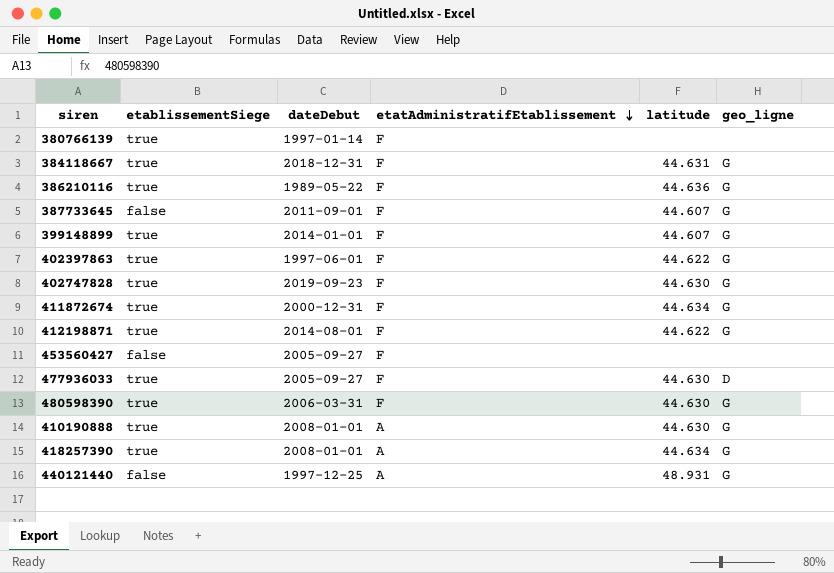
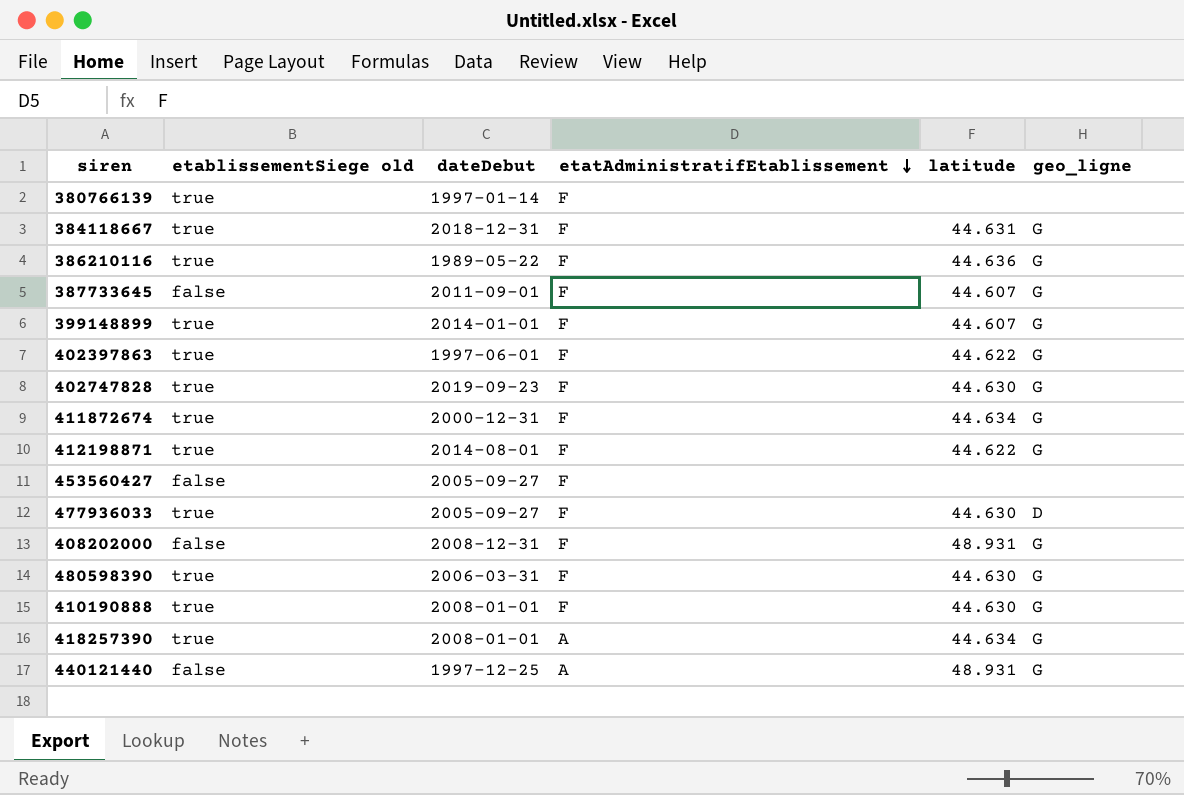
column name: etablissementSiege -> etablissementSiege old
row 408202000: none -> false | 2008-12-31 | F | 48.931 | G
410190888 | etatAdministratifEtablissement: A -> F

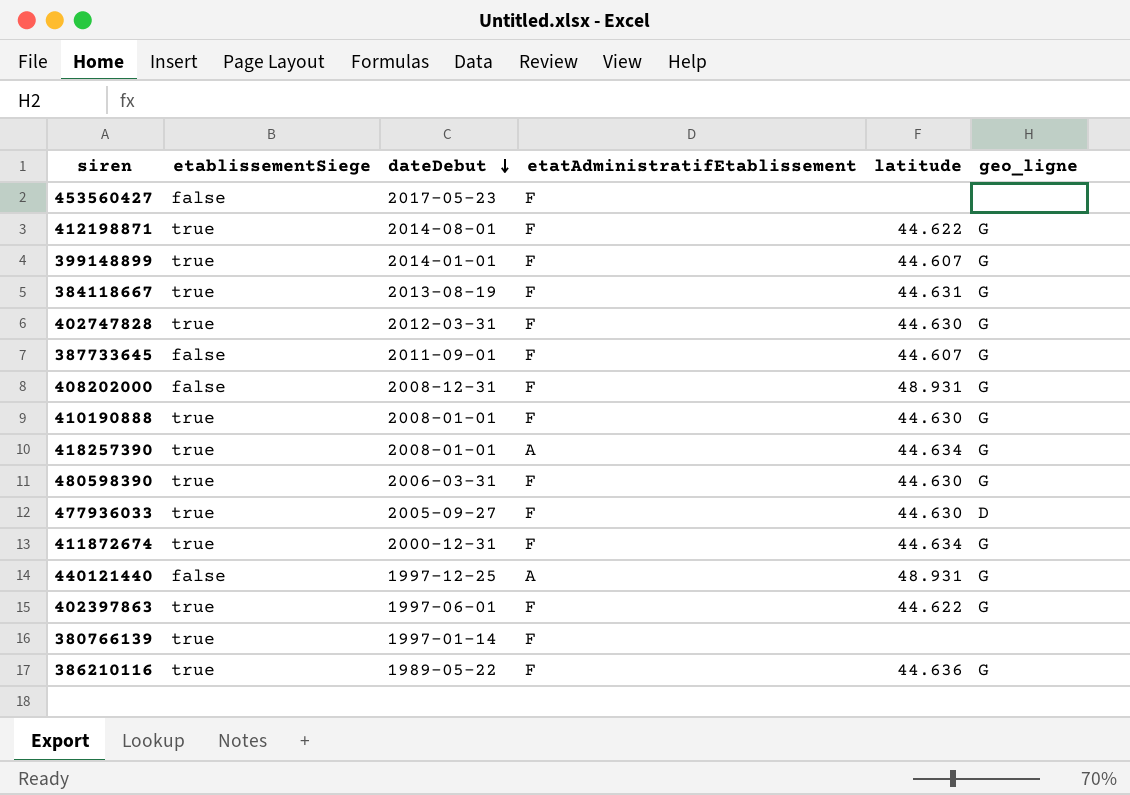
row order: etatAdministratifEtablissement descending -> dateDebut descending
column name: etablissementSiege old -> etablissementSiege
453560427 | dateDebut: 2005-09-27 -> 2017-05-23
384118667 | dateDebut: 2018-12-31 -> 2013-08-19
402747828 | dateDebut: 2019-09-23 -> 2012-03-31

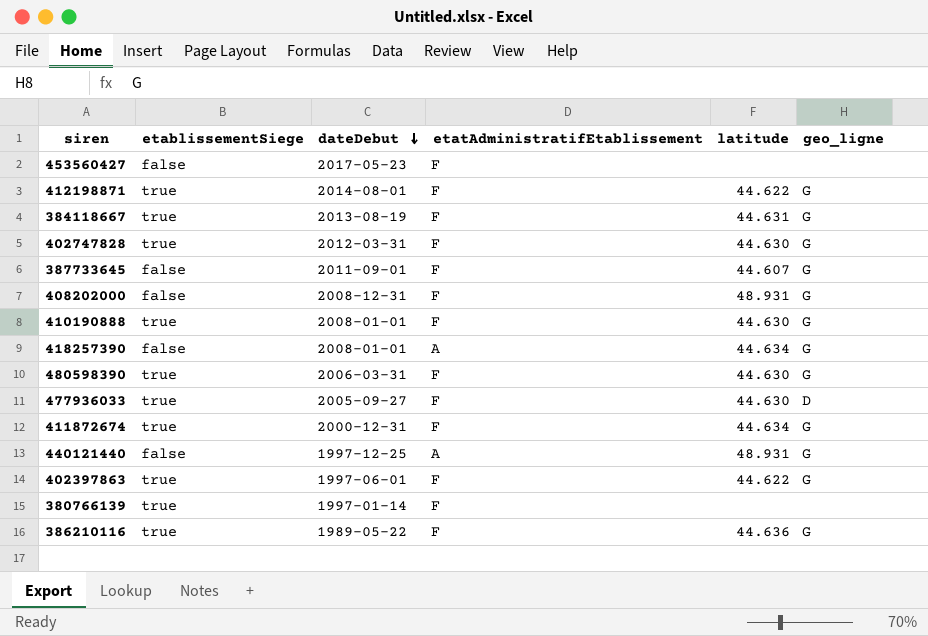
row 399148899: true | 2014-01-01 | F | 44.607 | G -> none
418257390 | etablissementSiege: true -> false

